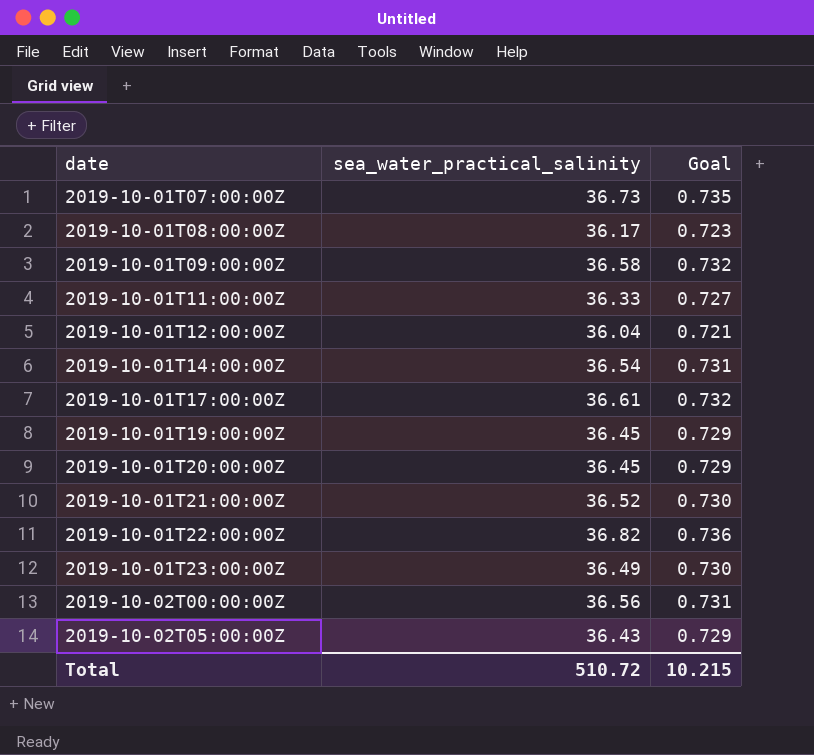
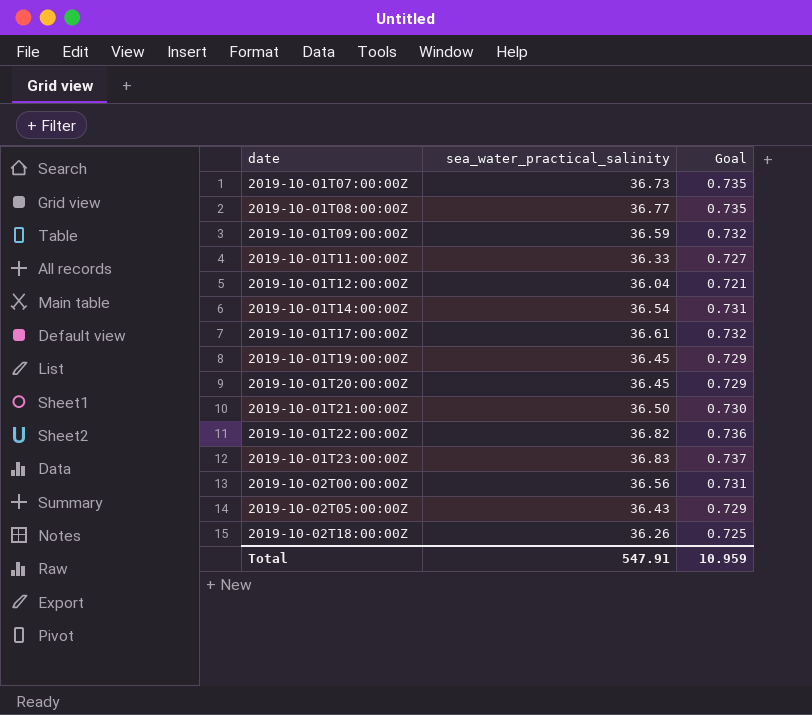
2019-10-01T08:00:00Z | sea_water_practical_salinity: 36.17 -> 36.77
2019-10-01T08:00:00Z | Goal: 0.723 -> 0.735
2019-10-01T09:00:00Z | sea_water_practical_salinity: 36.58 -> 36.59
2019-10-01T21:00:00Z | sea_water_practical_salinity: 36.52 -> 36.50
2019-10-01T23:00:00Z | sea_water_practical_salinity: 36.49 -> 36.83
2019-10-01T23:00:00Z | Goal: 0.730 -> 0.737
row 2019-10-02T18:00:00Z: none -> 36.26 | 0.725
Total | sea_water_practical_salinity: 510.72 -> 547.91
Total | Goal: 10.215 -> 10.959

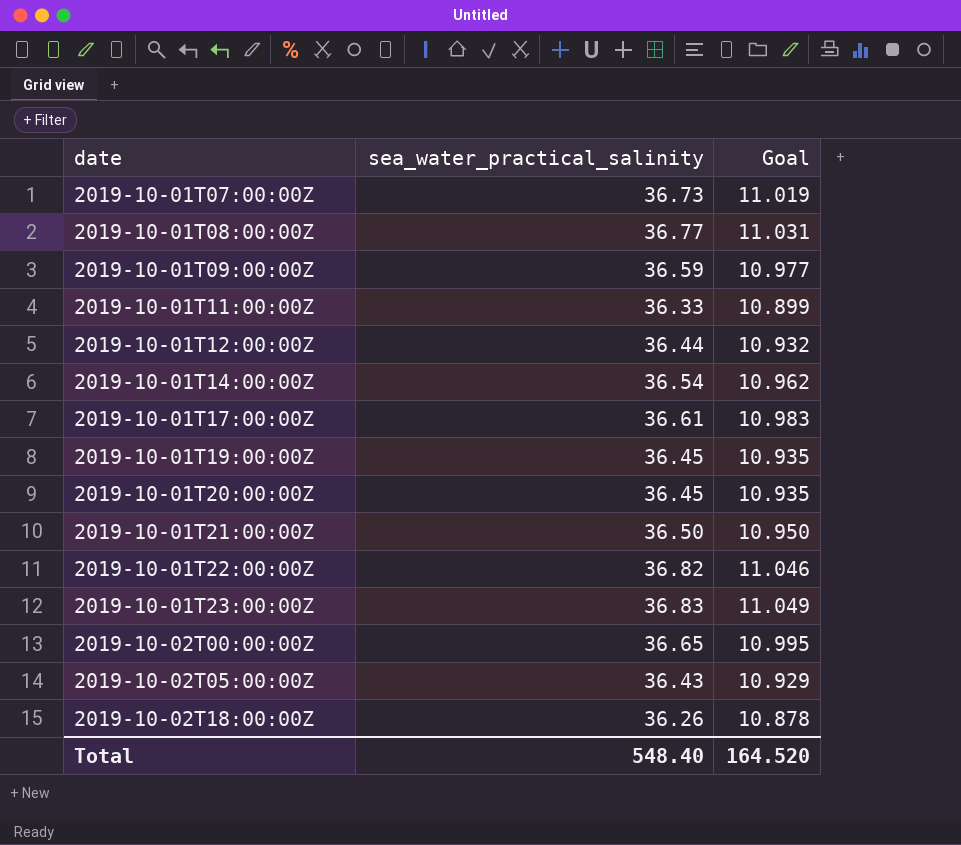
column Goal | formula: [sea_water_practical_salinity] * 0.02 -> [sea_water_practical_salinity] * 0.3
2019-10-01T12:00:00Z | sea_water_practical_salinity: 36.04 -> 36.44
2019-10-02T00:00:00Z | sea_water_practical_salinity: 36.56 -> 36.65
Total | sea_water_practical_salinity: 547.91 -> 548.40
Total | Goal: 10.959 -> 164.520

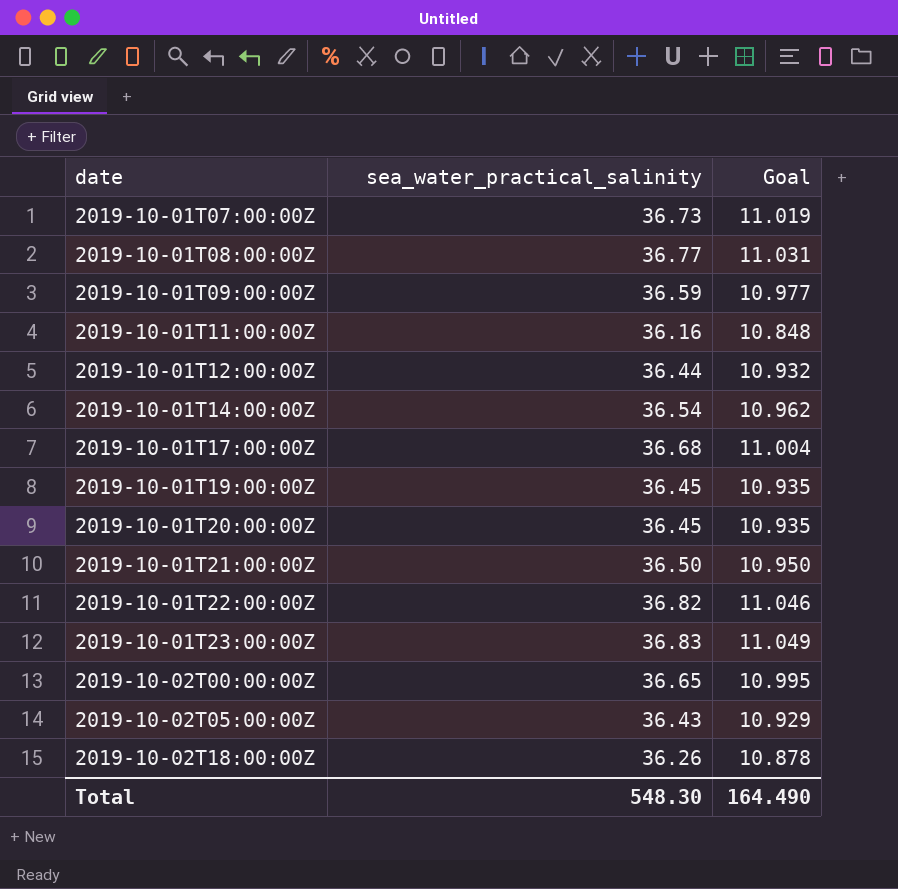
2019-10-01T11:00:00Z | sea_water_practical_salinity: 36.33 -> 36.16
2019-10-01T11:00:00Z | Goal: 10.899 -> 10.848
2019-10-01T17:00:00Z | sea_water_practical_salinity: 36.61 -> 36.68
2019-10-01T17:00:00Z | Goal: 10.983 -> 11.004
Total | sea_water_practical_salinity: 548.40 -> 548.30
Total | Goal: 164.520 -> 164.490

